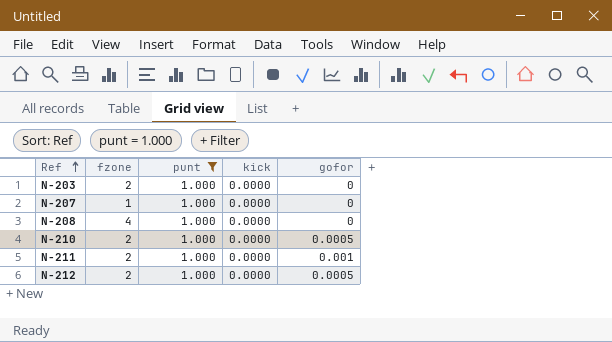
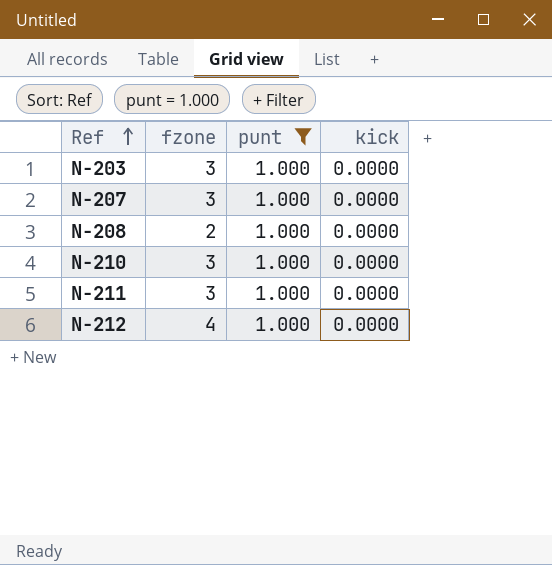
column gofor | position: 5 -> none
N-203 | fzone: 2 -> 3
N-207 | fzone: 1 -> 3
N-208 | fzone: 4 -> 2
N-210 | fzone: 2 -> 3
N-211 | fzone: 2 -> 3
N-212 | fzone: 2 -> 4

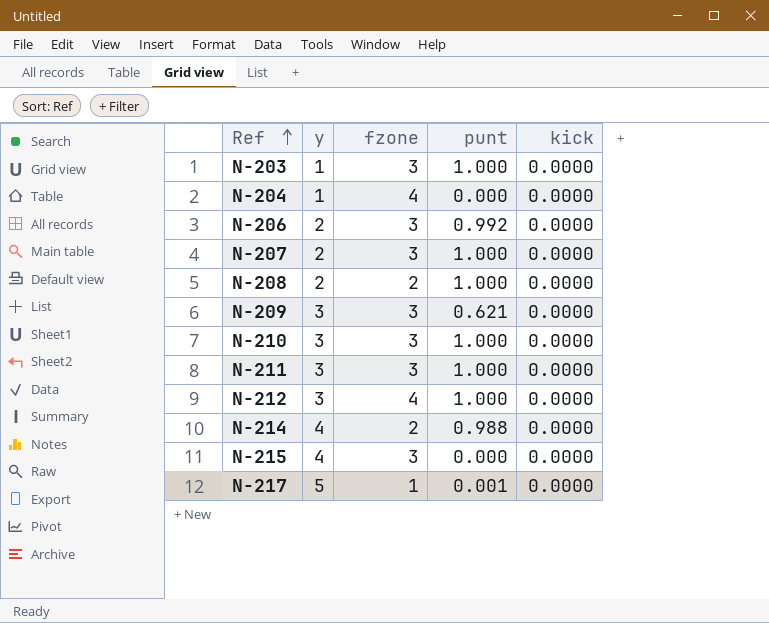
filter: punt = 1.000 -> none
column y | position: none -> 2

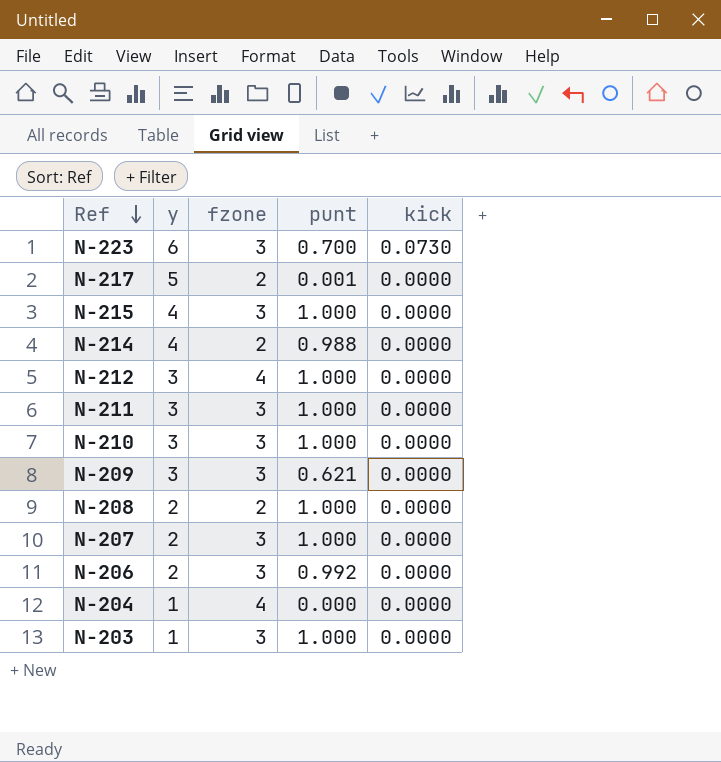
row order: Ref ascending -> Ref descending
row N-223: none -> 6 | 3 | 0.700 | 0.0730
N-217 | fzone: 1 -> 2
N-215 | punt: 0.000 -> 1.000

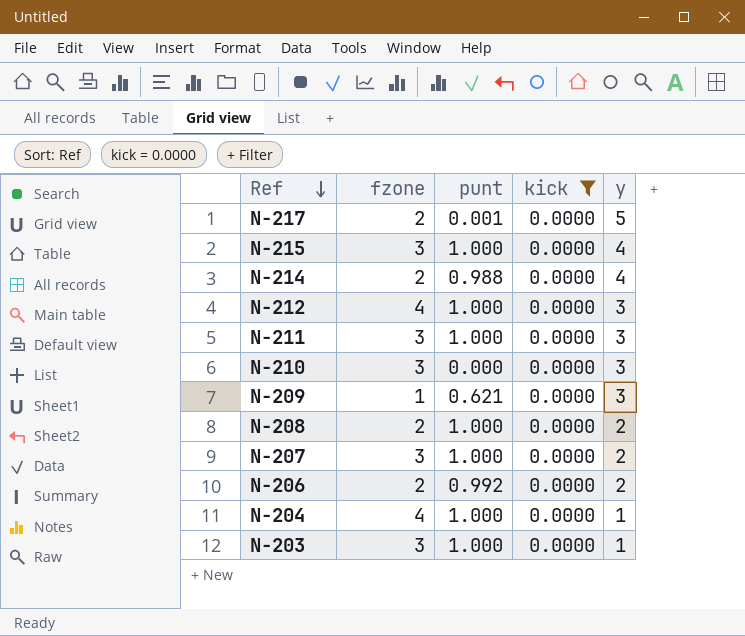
filter: none -> kick = 0.0000
column y | position: 2 -> 5
N-210 | punt: 1.000 -> 0.000
N-209 | fzone: 3 -> 1
N-206 | fzone: 3 -> 2
N-204 | punt: 0.000 -> 1.000

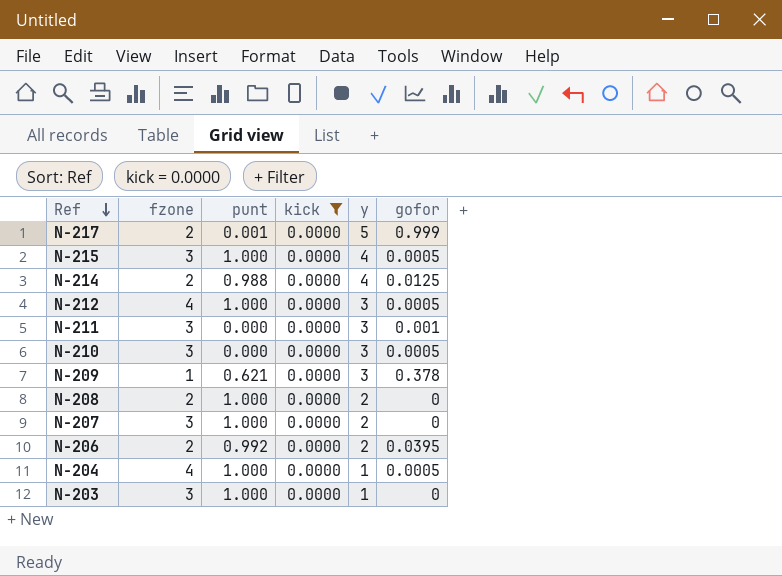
column gofor | position: none -> 6
N-211 | punt: 1.000 -> 0.000

